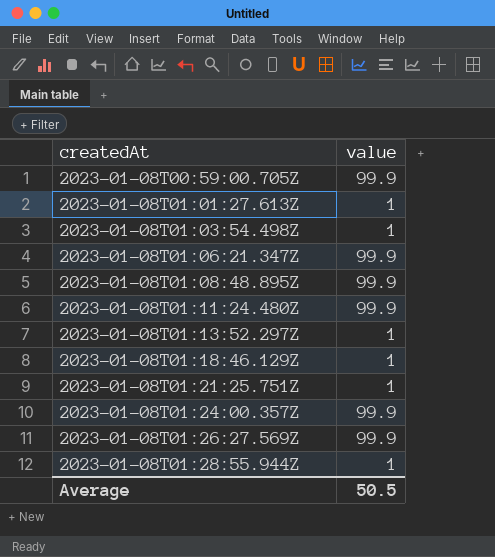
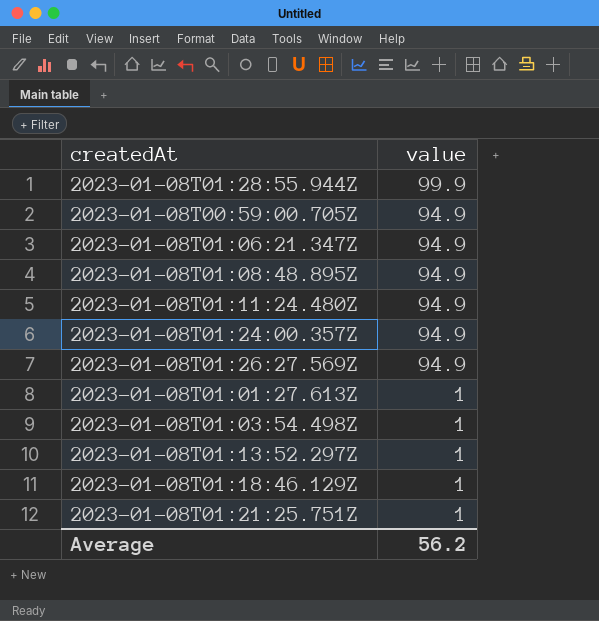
row order: createdAt ascending -> value descending
2023-01-08T01:28:55.944Z | value: 1 -> 99.9
2023-01-08T00:59:00.705Z | value: 99.9 -> 94.9
2023-01-08T01:06:21.347Z | value: 99.9 -> 94.9
2023-01-08T01:08:48.895Z | value: 99.9 -> 94.9
2023-01-08T01:11:24.480Z | value: 99.9 -> 94.9
2023-01-08T01:24:00.357Z | value: 99.9 -> 94.9
2023-01-08T01:26:27.569Z | value: 99.9 -> 94.9
Average | value: 50.5 -> 56.2

